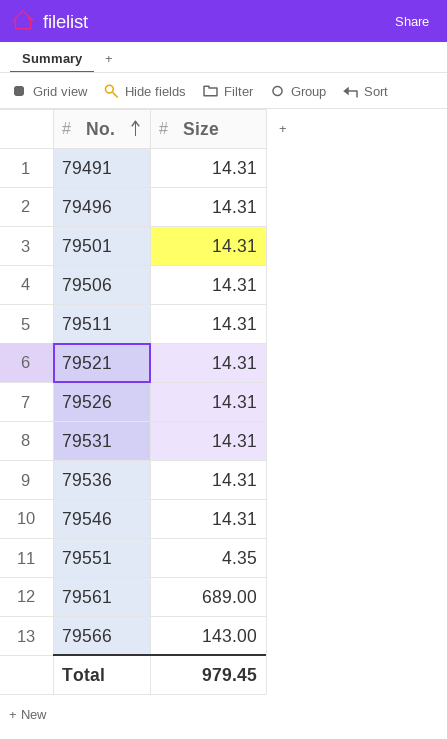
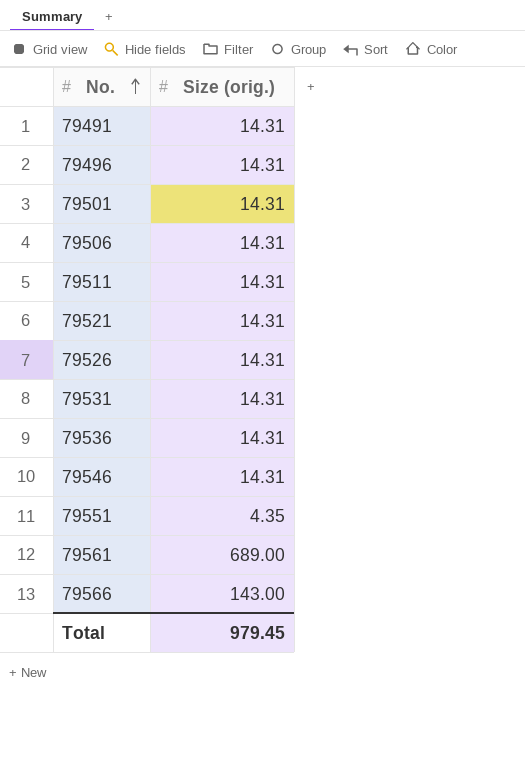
column name: Size -> Size (orig.)

